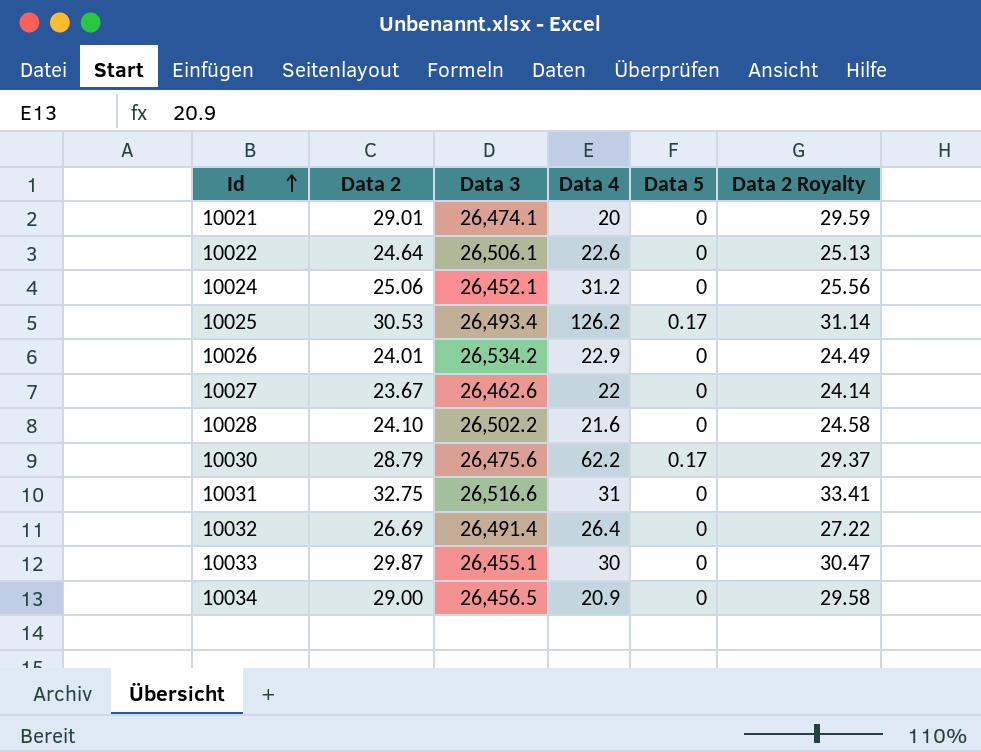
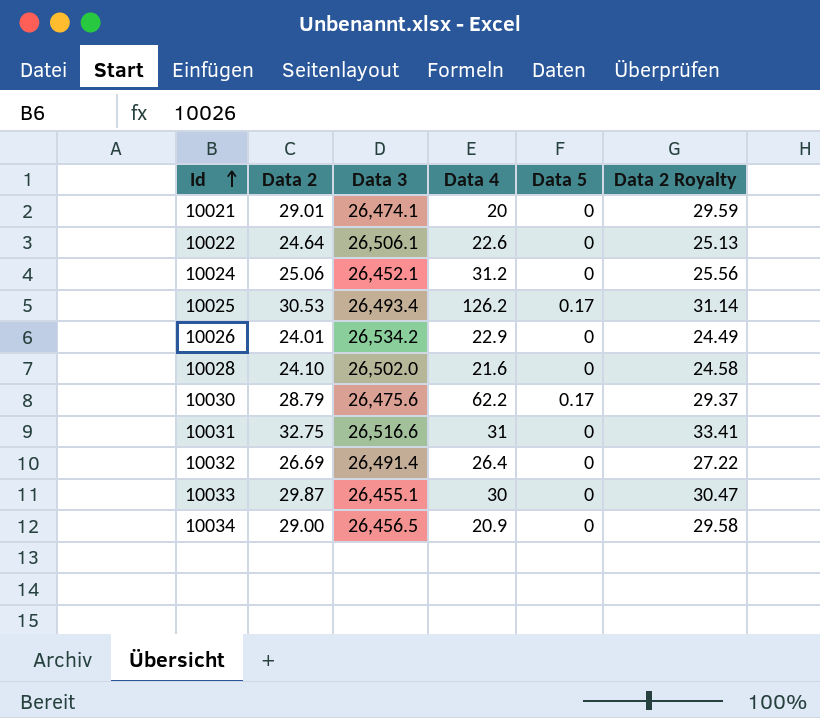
row 10027: 23.67 | 26,462.6 | 22 | 0 | 24.14 -> none
10028 | Data 3: 26,502.2 -> 26,502.0

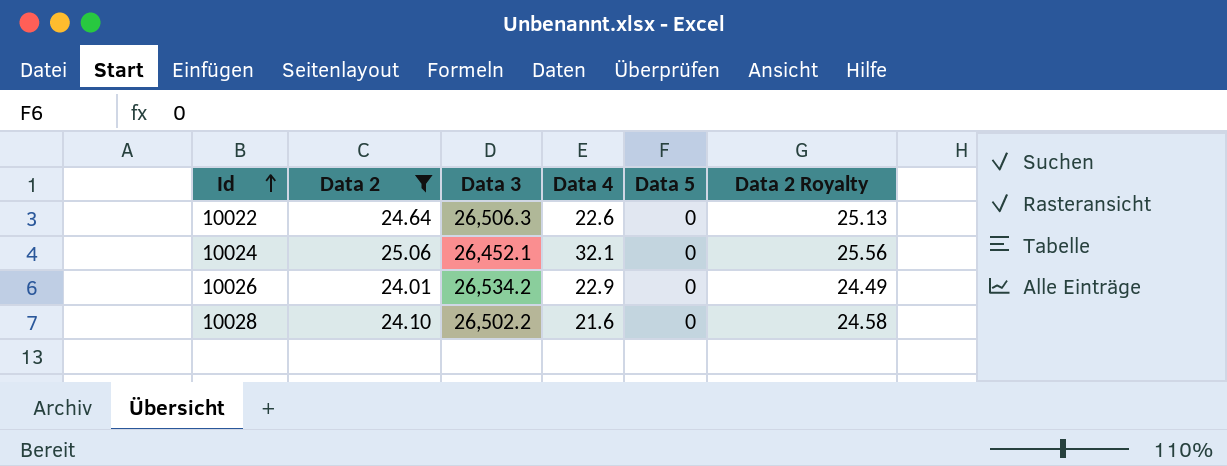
filter: none -> Data 2 <= 25.06
10022 | Data 3: 26,506.1 -> 26,506.3
10024 | Data 4: 31.2 -> 32.1
10028 | Data 3: 26,502.0 -> 26,502.2

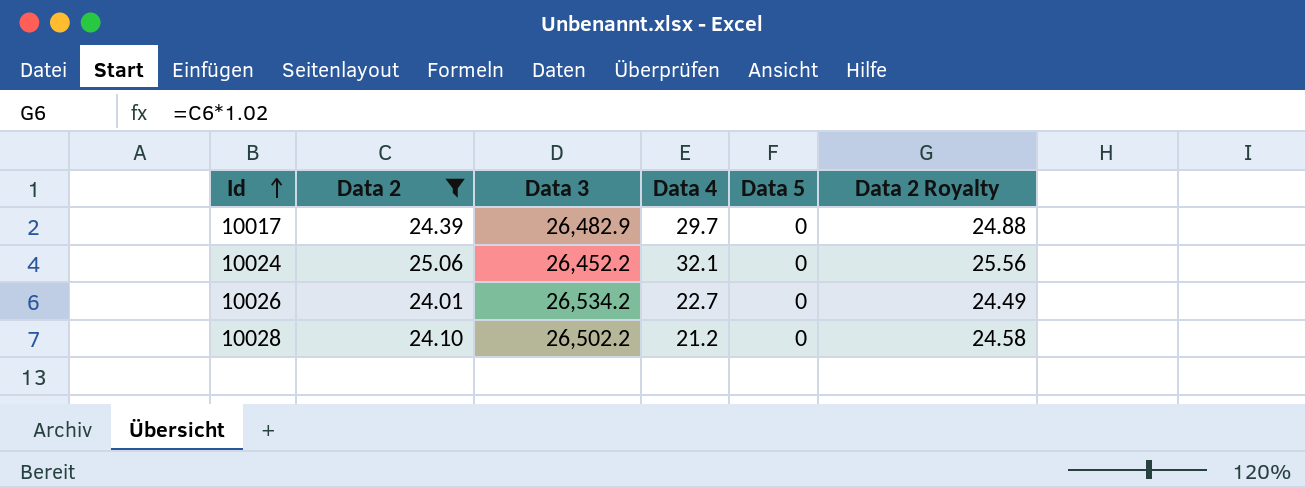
row 10022: 24.64 | 26,506.3 | 22.6 | 0 | 25.13 -> none
row 10017: none -> 24.39 | 26,482.9 | 29.7 | 0 | 24.88
10024 | Data 3: 26,452.1 -> 26,452.2
10026 | Data 4: 22.9 -> 22.7
10028 | Data 4: 21.6 -> 21.2

